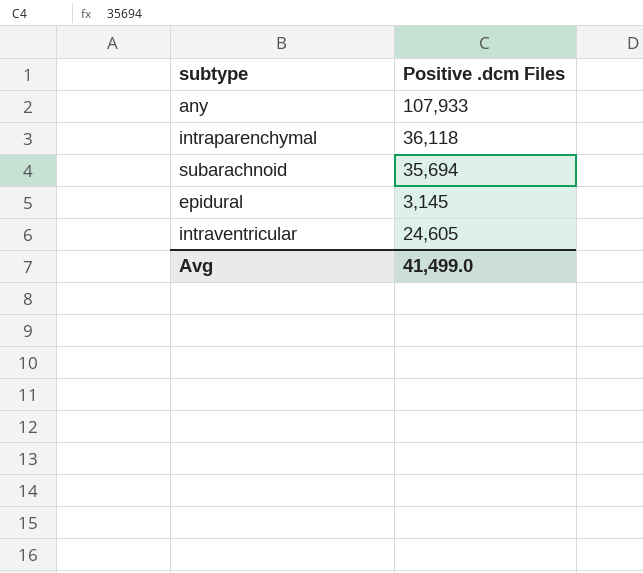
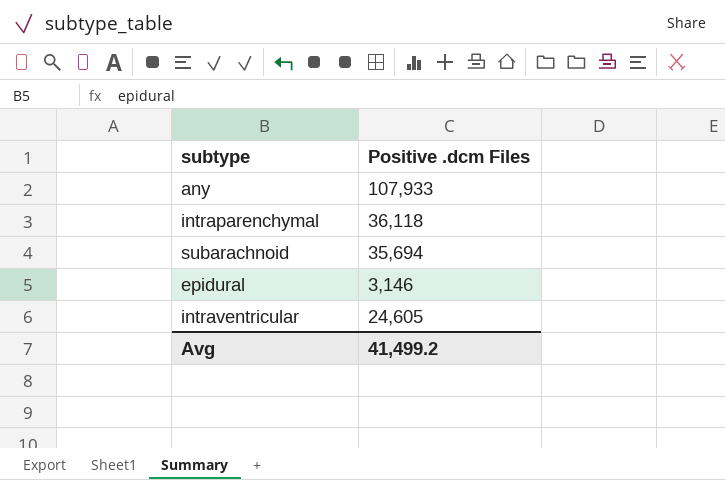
epidural | Positive .dcm Files: 3,145 -> 3,146
Avg | Positive .dcm Files: 41,499.0 -> 41,499.2

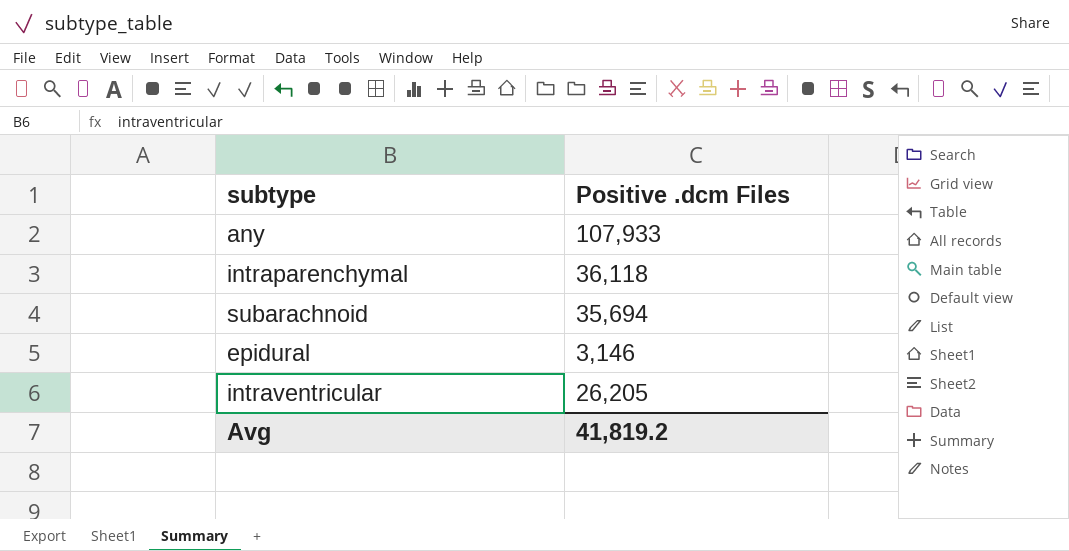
intraventricular | Positive .dcm Files: 24,605 -> 26,205
Avg | Positive .dcm Files: 41,499.2 -> 41,819.2

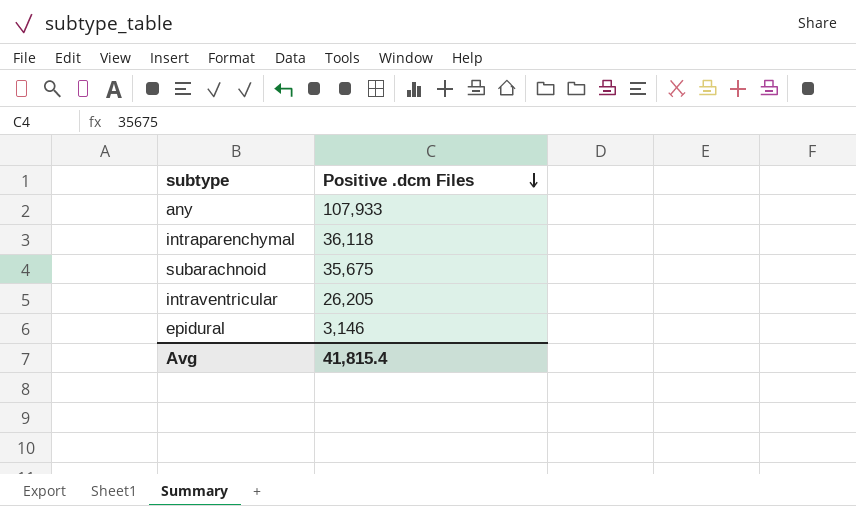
row order: none -> Positive .dcm Files descending
subarachnoid | Positive .dcm Files: 35,694 -> 35,675
Avg | Positive .dcm Files: 41,819.2 -> 41,815.4

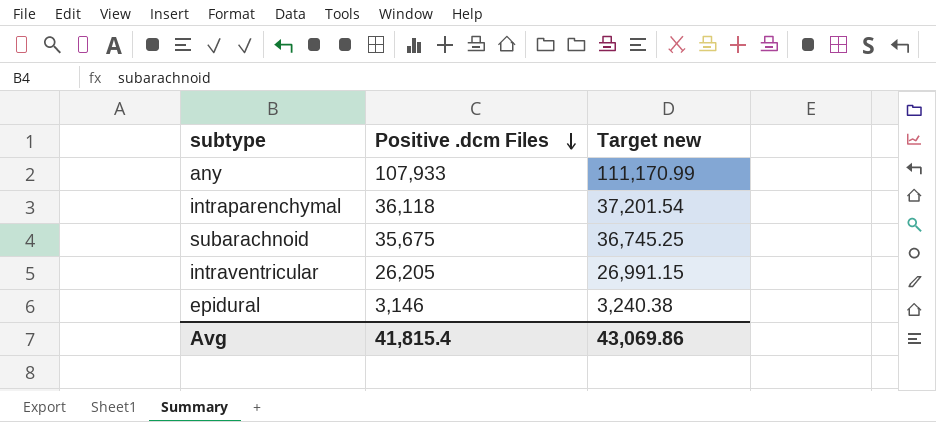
column Target new | formula: none -> [Positive .dcm Files] * 1.03

